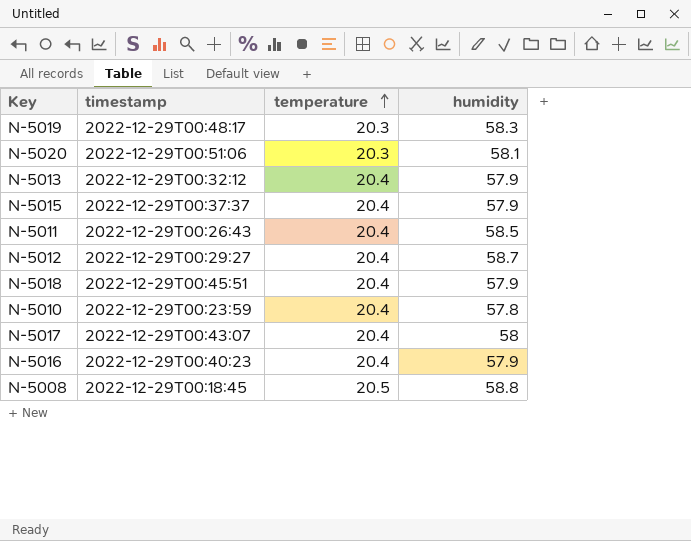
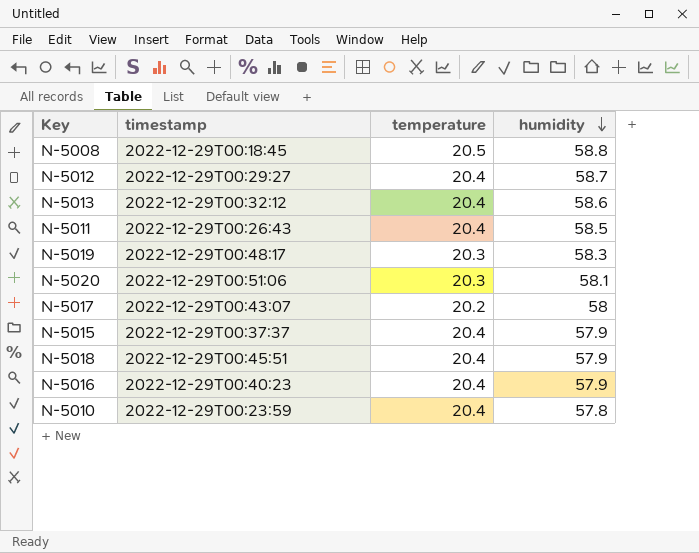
row order: temperature ascending -> humidity descending
N-5013 | humidity: 57.9 -> 58.6
N-5017 | temperature: 20.4 -> 20.2

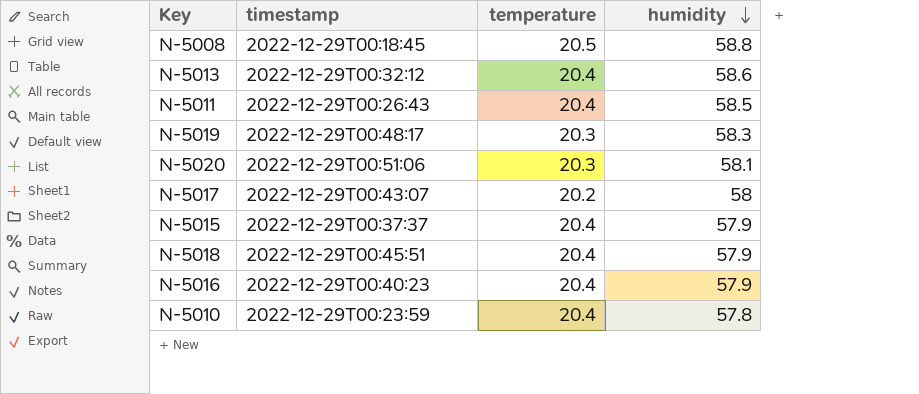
row N-5012: 2022-12-29T00:29:27 | 20.4 | 58.7 -> none

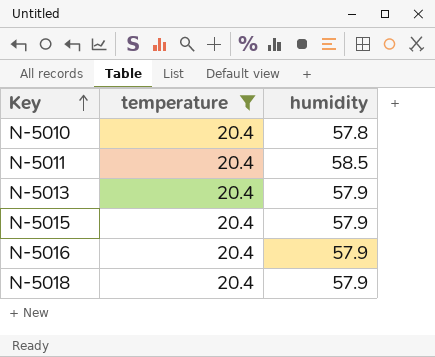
filter: none -> temperature = 20.4
row order: humidity descending -> Key ascending
column timestamp | position: 2 -> none
N-5013 | humidity: 58.6 -> 57.9

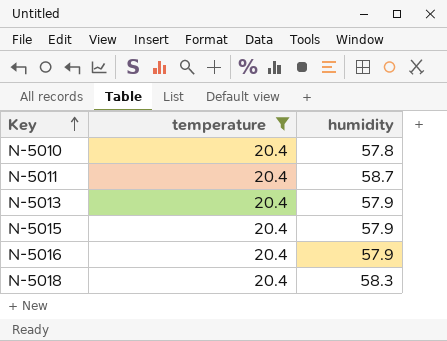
N-5011 | humidity: 58.5 -> 58.7
N-5018 | humidity: 57.9 -> 58.3

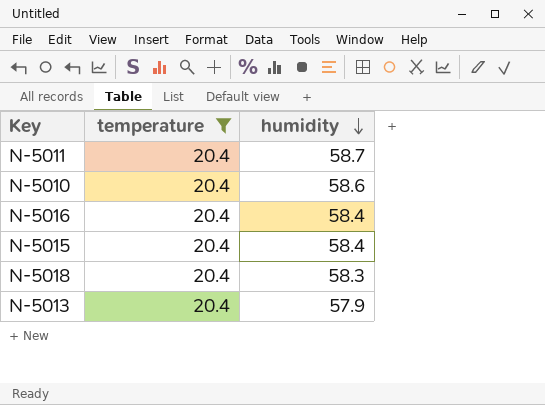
row order: Key ascending -> humidity descending
N-5010 | humidity: 57.8 -> 58.6
N-5016 | humidity: 57.9 -> 58.4
N-5015 | humidity: 57.9 -> 58.4

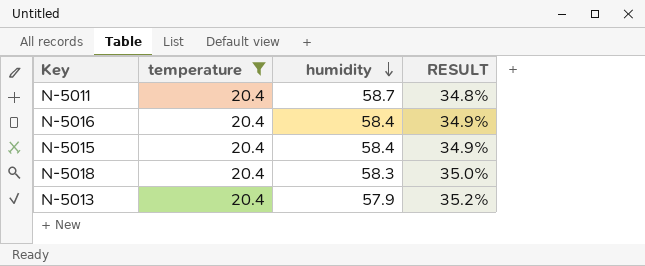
column RESULT | formula: none -> [temperature] / [humidity]
row N-5010: 20.4 | 58.6 -> none

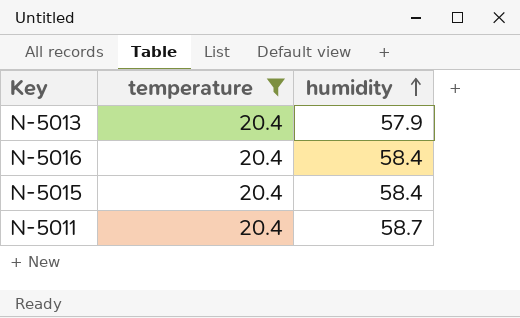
row order: humidity descending -> humidity ascending
column RESULT | formula: [temperature] / [humidity] -> none
row N-5018: 20.4 | 58.3 | 35.0% -> none

